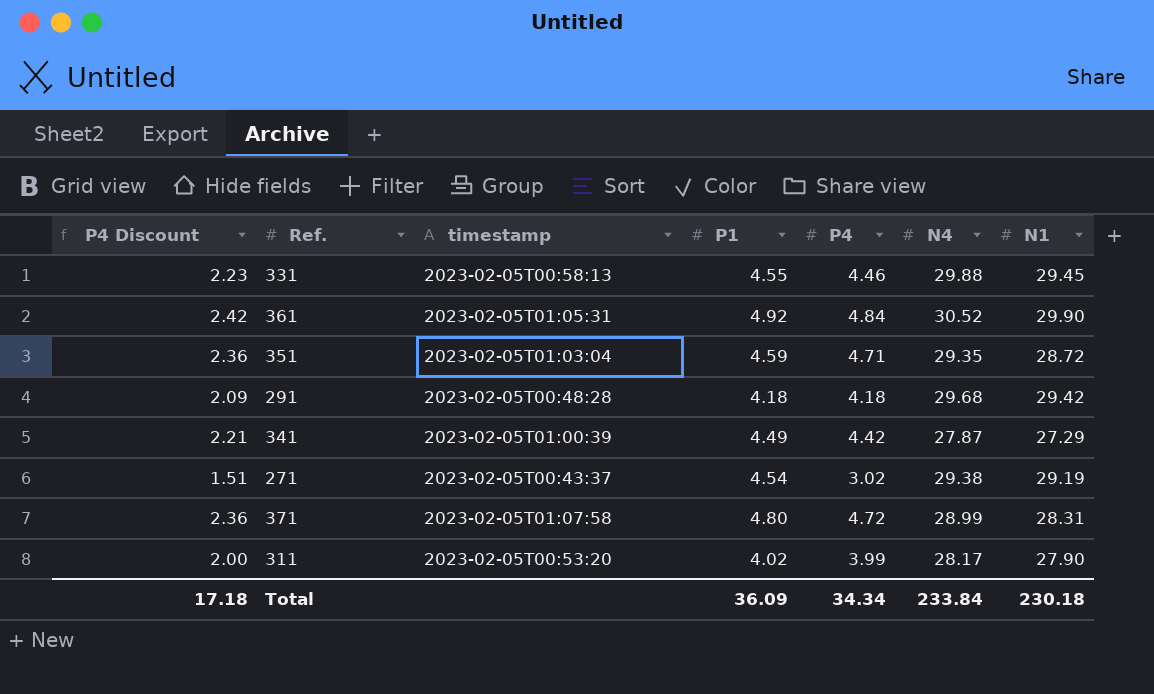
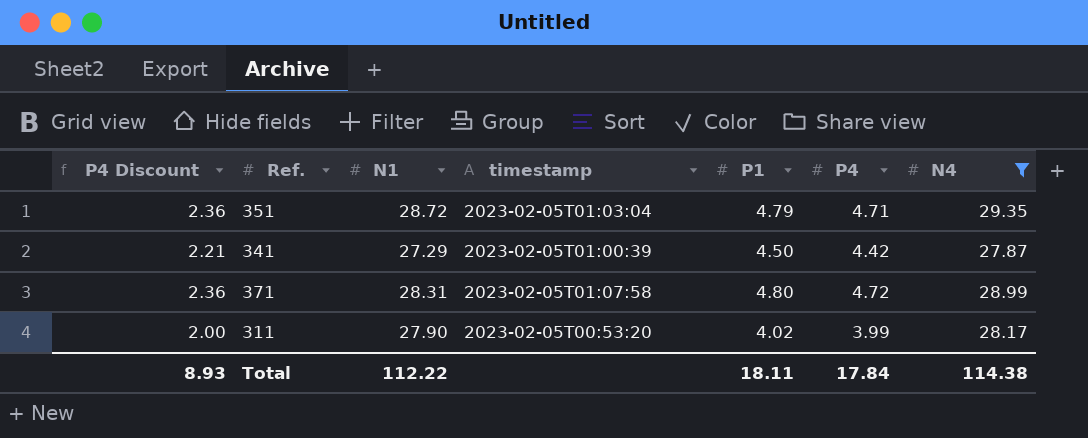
filter: none -> N4 <= 29.35
column N1 | position: 7 -> 3
351 | P1: 4.59 -> 4.79
341 | P1: 4.49 -> 4.50
Total | P4 Discount: 17.18 -> 8.93
Total | N1: 230.18 -> 112.22
Total | P1: 36.09 -> 18.11
Total | P4: 34.34 -> 17.84
Total | N4: 233.84 -> 114.38

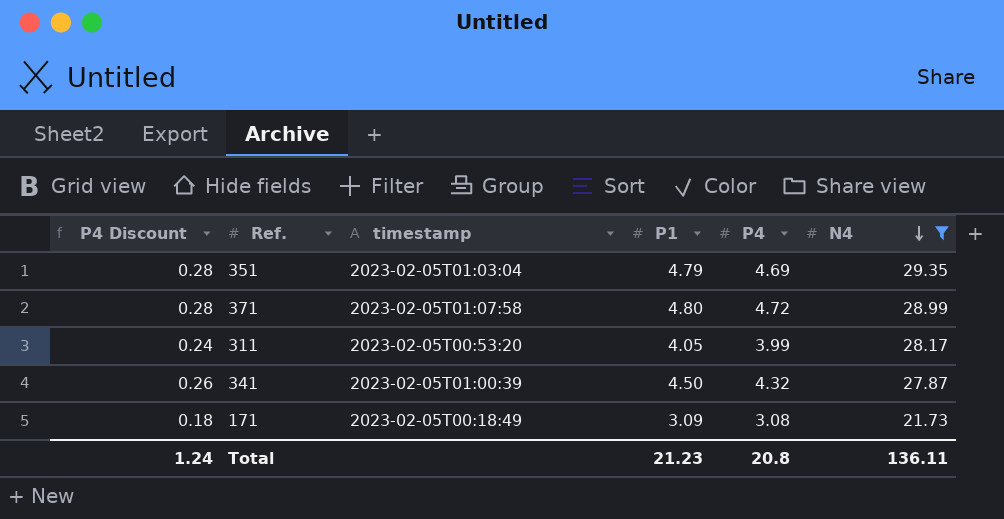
row order: none -> N4 descending
column N1 | position: 3 -> none
column P4 Discount | formula: [P4] * 0.5 -> [P4] * 0.06
351 | P4: 4.71 -> 4.69
311 | P1: 4.02 -> 4.05
341 | P4: 4.42 -> 4.32
row 171: none -> 0.18 | 2023-02-05T00:18:49 | 3.09 | 3.08 | 21.73
Total | P4 Discount: 8.93 -> 1.24
Total | P1: 18.11 -> 21.23
Total | P4: 17.84 -> 20.8
Total | N4: 114.38 -> 136.11

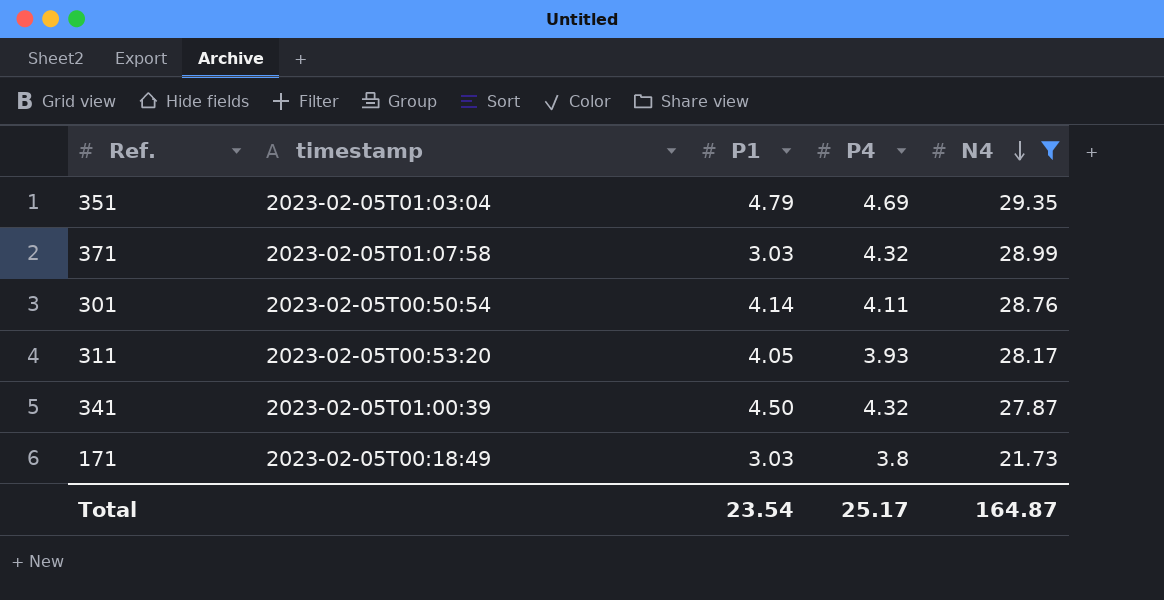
column P4 Discount | formula: [P4] * 0.06 -> none
371 | P1: 4.80 -> 3.03
371 | P4: 4.72 -> 4.32
row 301: none -> 2023-02-05T00:50:54 | 4.14 | 4.11 | 28.76
311 | P4: 3.99 -> 3.93
171 | P1: 3.09 -> 3.03
171 | P4: 3.08 -> 3.8
Total | P1: 21.23 -> 23.54
Total | P4: 20.8 -> 25.17
Total | N4: 136.11 -> 164.87

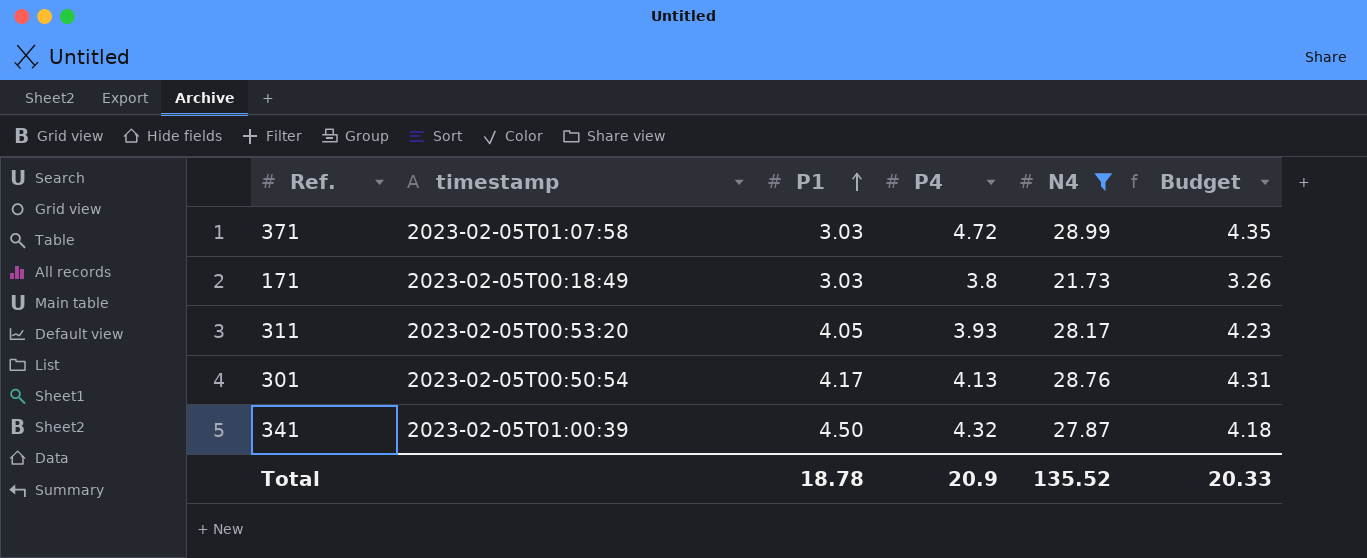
row order: N4 descending -> P1 ascending
column Budget | formula: none -> [N4] * 0.15
row 351: 2023-02-05T01:03:04 | 4.79 | 4.69 | 29.35 -> none
371 | P4: 4.32 -> 4.72
301 | P1: 4.14 -> 4.17
301 | P4: 4.11 -> 4.13
Total | P1: 23.54 -> 18.78
Total | P4: 25.17 -> 20.9
Total | N4: 164.87 -> 135.52

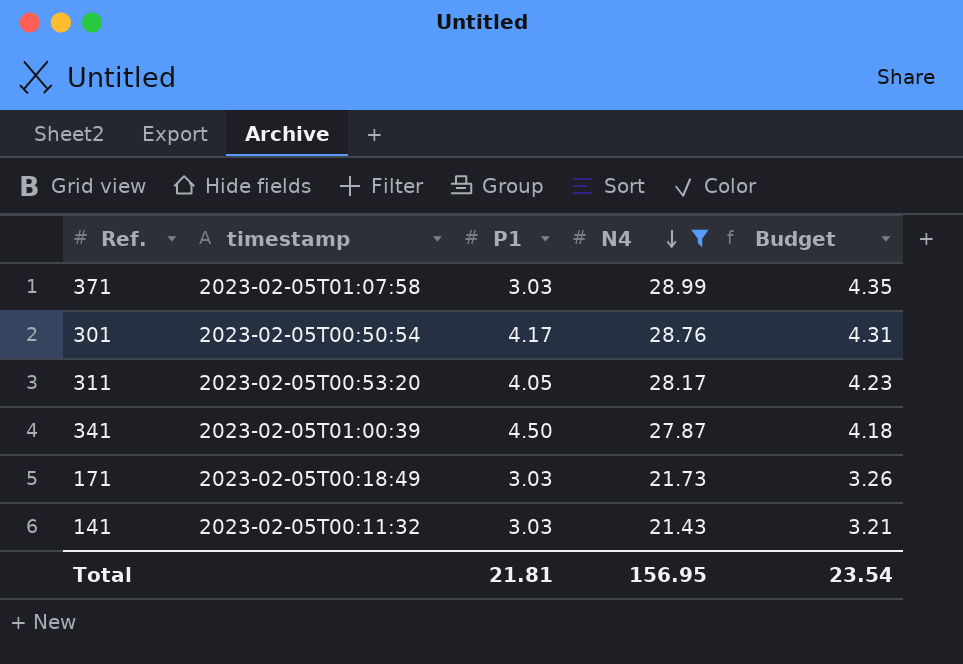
row order: P1 ascending -> N4 descending
column P4 | position: 4 -> none
row 141: none -> 2023-02-05T00:11:32 | 3.03 | 21.43 | 3.21
Total | P1: 18.78 -> 21.81
Total | N4: 135.52 -> 156.95
Total | Budget: 20.33 -> 23.54

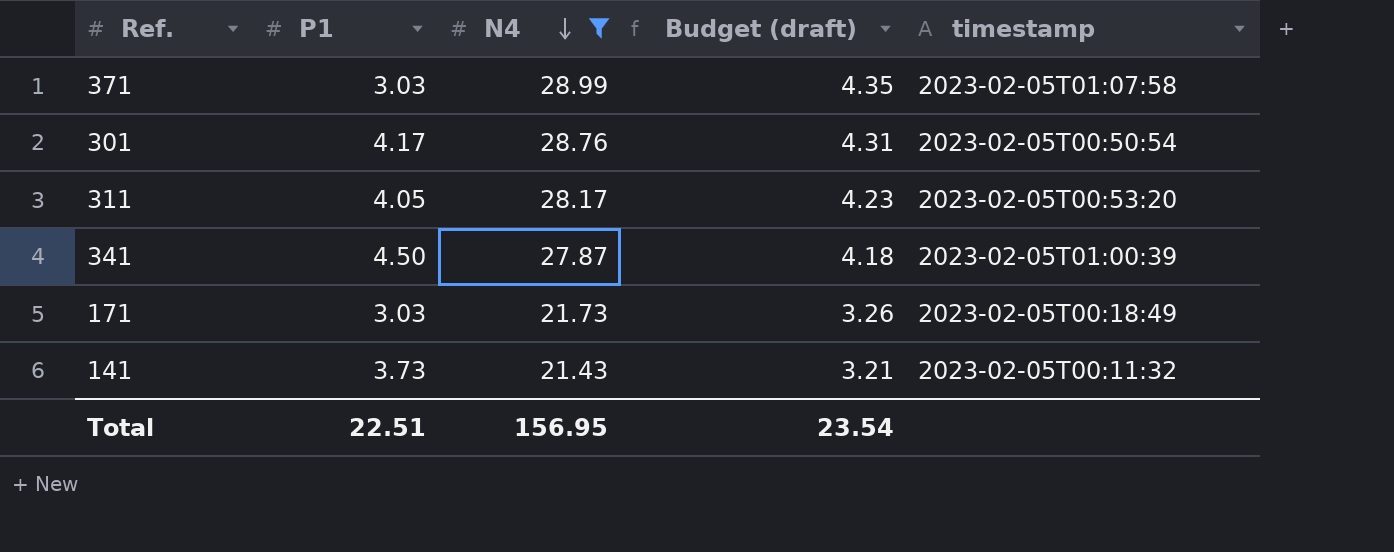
column name: Budget -> Budget (draft)
column timestamp | position: 2 -> 5
141 | P1: 3.03 -> 3.73
Total | P1: 21.81 -> 22.51

